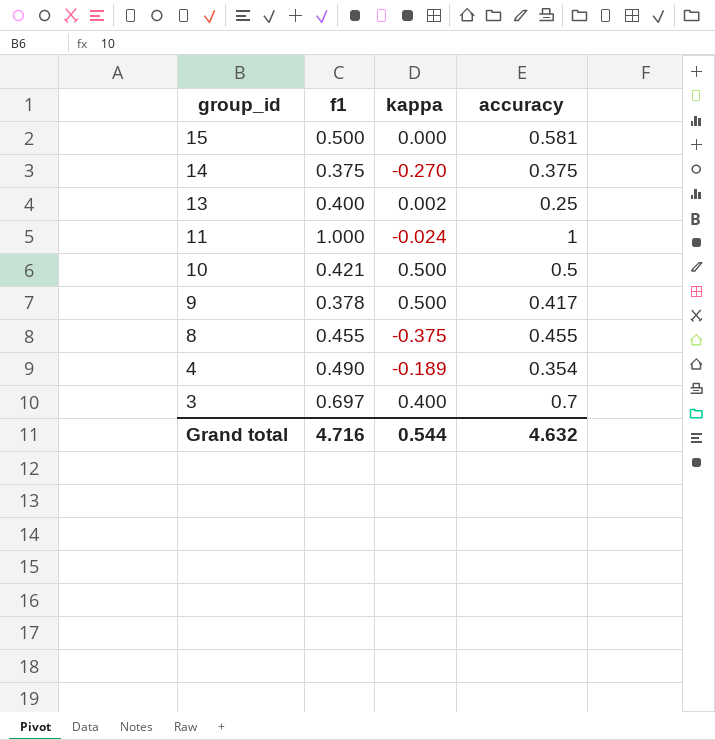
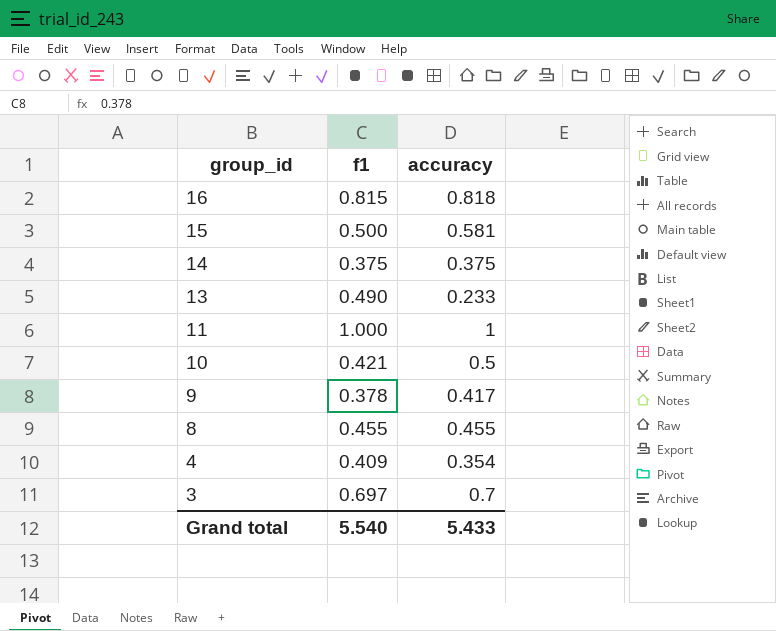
column kappa | position: 3 -> none
row 16: none -> 0.815 | 0.818
13 | f1: 0.400 -> 0.490
13 | accuracy: 0.25 -> 0.233
4 | f1: 0.490 -> 0.409
Grand total | f1: 4.716 -> 5.540
Grand total | accuracy: 4.632 -> 5.433

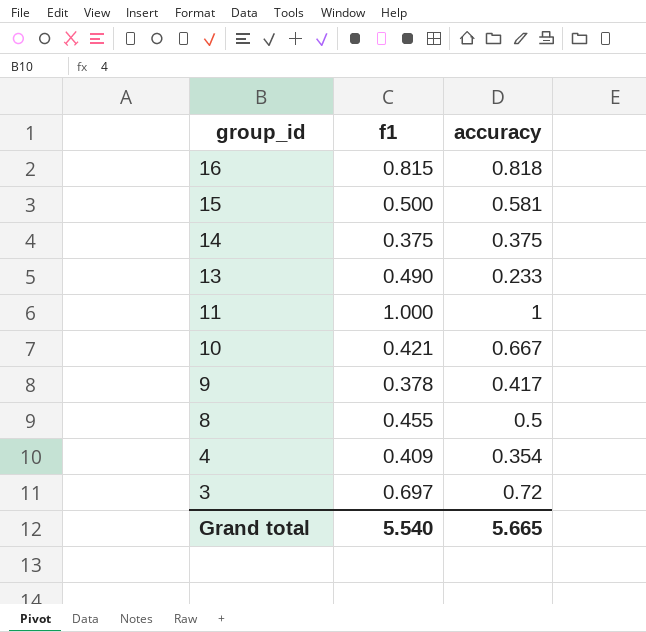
10 | accuracy: 0.5 -> 0.667
8 | accuracy: 0.455 -> 0.5
3 | accuracy: 0.7 -> 0.72
Grand total | accuracy: 5.433 -> 5.665

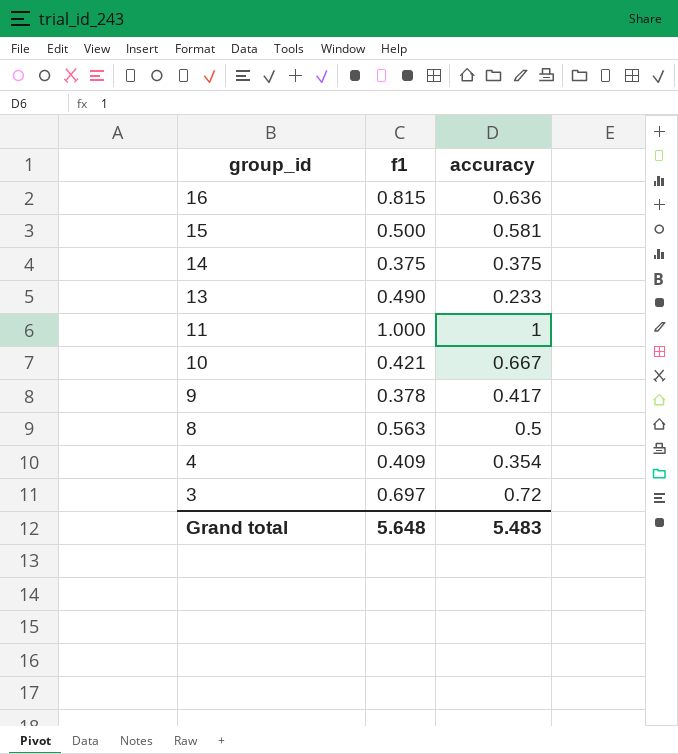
16 | accuracy: 0.818 -> 0.636
8 | f1: 0.455 -> 0.563
Grand total | f1: 5.540 -> 5.648
Grand total | accuracy: 5.665 -> 5.483

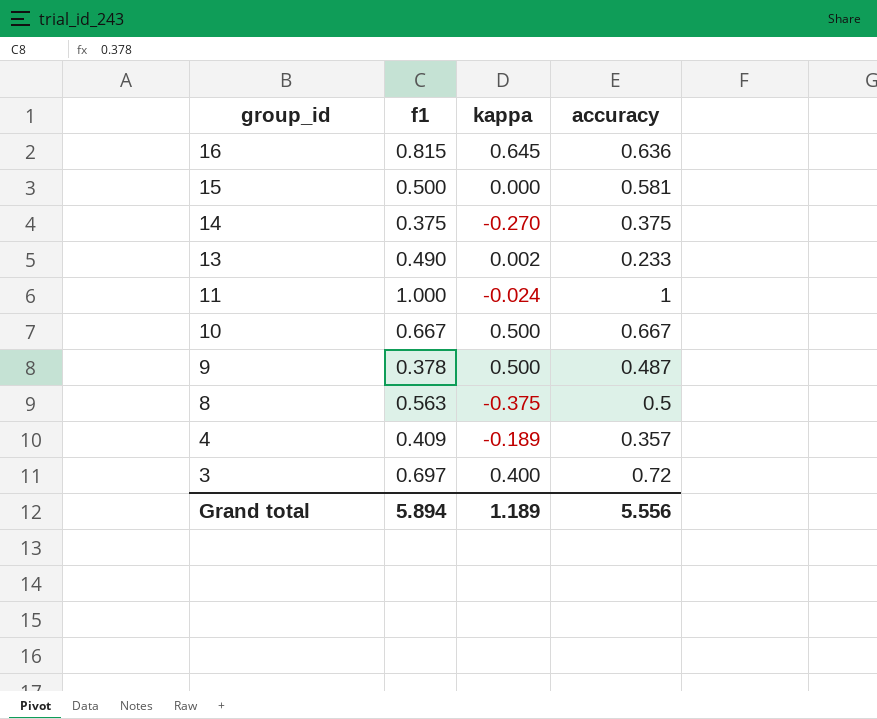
column kappa | position: none -> 3
10 | f1: 0.421 -> 0.667
9 | accuracy: 0.417 -> 0.487
4 | accuracy: 0.354 -> 0.357
Grand total | f1: 5.648 -> 5.894
Grand total | accuracy: 5.483 -> 5.556

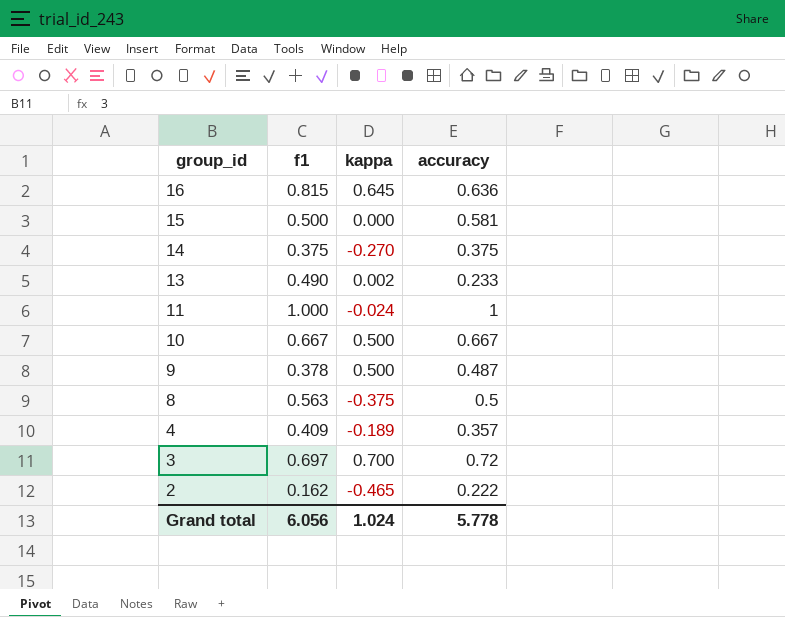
3 | kappa: 0.400 -> 0.700
row 2: none -> 0.162 | -0.465 | 0.222
Grand total | f1: 5.894 -> 6.056
Grand total | kappa: 1.189 -> 1.024
Grand total | accuracy: 5.556 -> 5.778

